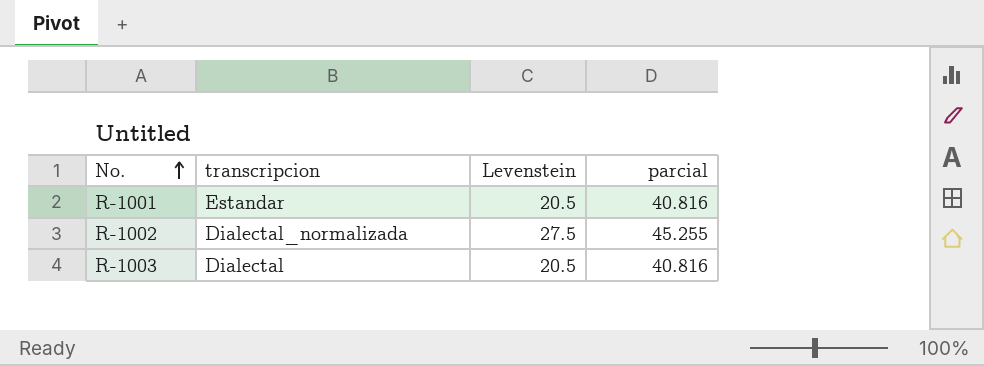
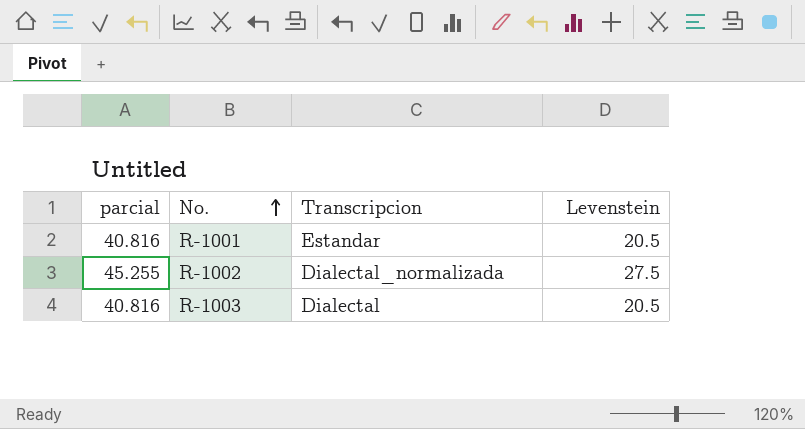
column parcial | position: 4 -> 1
column name: transcripcion -> Transcripcion

